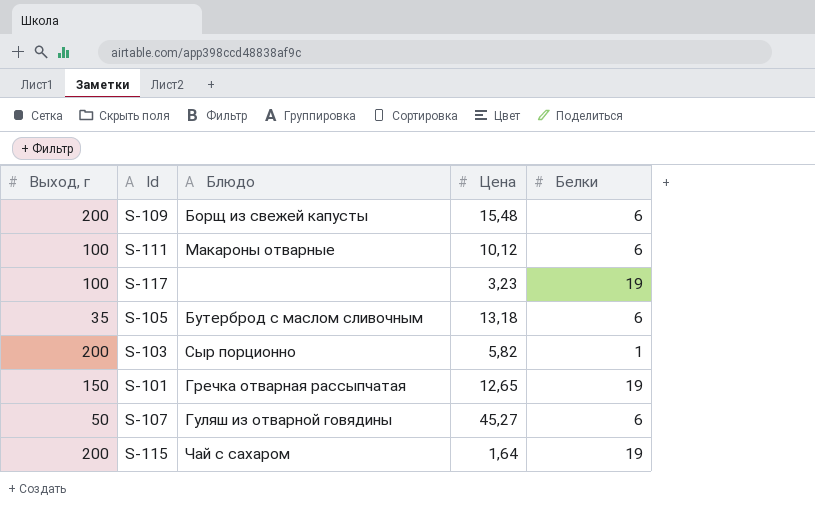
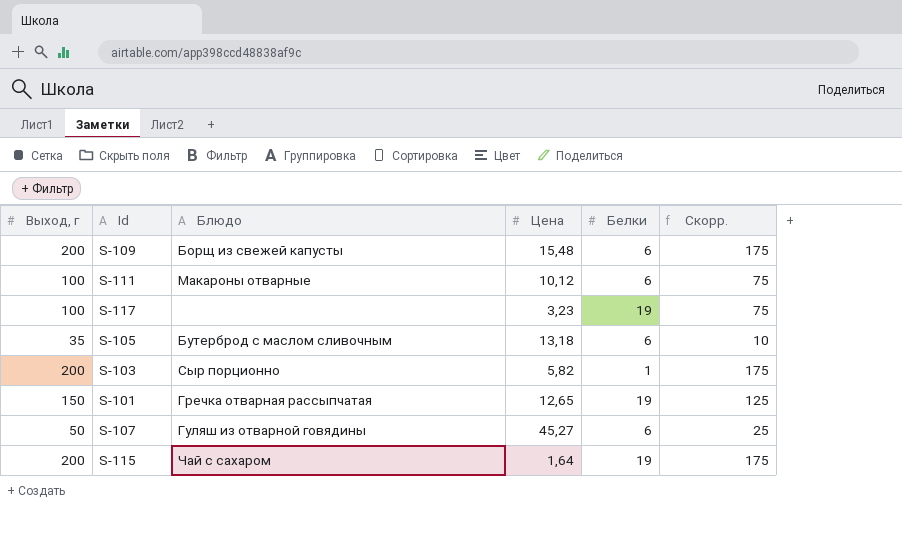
column Скорр. | formula: none -> [Выход, г] - 25

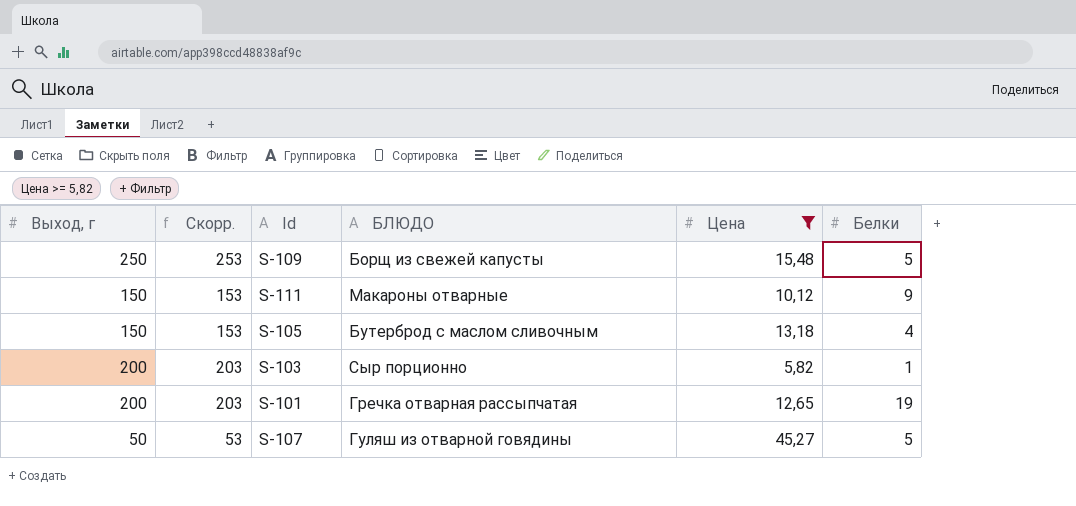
filter: none -> Цена >= 5,82
column Скорр. | formula: [Выход, г] - 25 -> [Выход, г] + 3
column Скорр. | position: 6 -> 2
column name: Блюдо -> БЛЮДО
S-109 | Выход, г: 200 -> 250
S-109 | Белки: 6 -> 5
S-111 | Выход, г: 100 -> 150
S-111 | Белки: 6 -> 9
S-105 | Выход, г: 35 -> 150
S-105 | Белки: 6 -> 4
S-101 | Выход, г: 150 -> 200
S-107 | Белки: 6 -> 5

